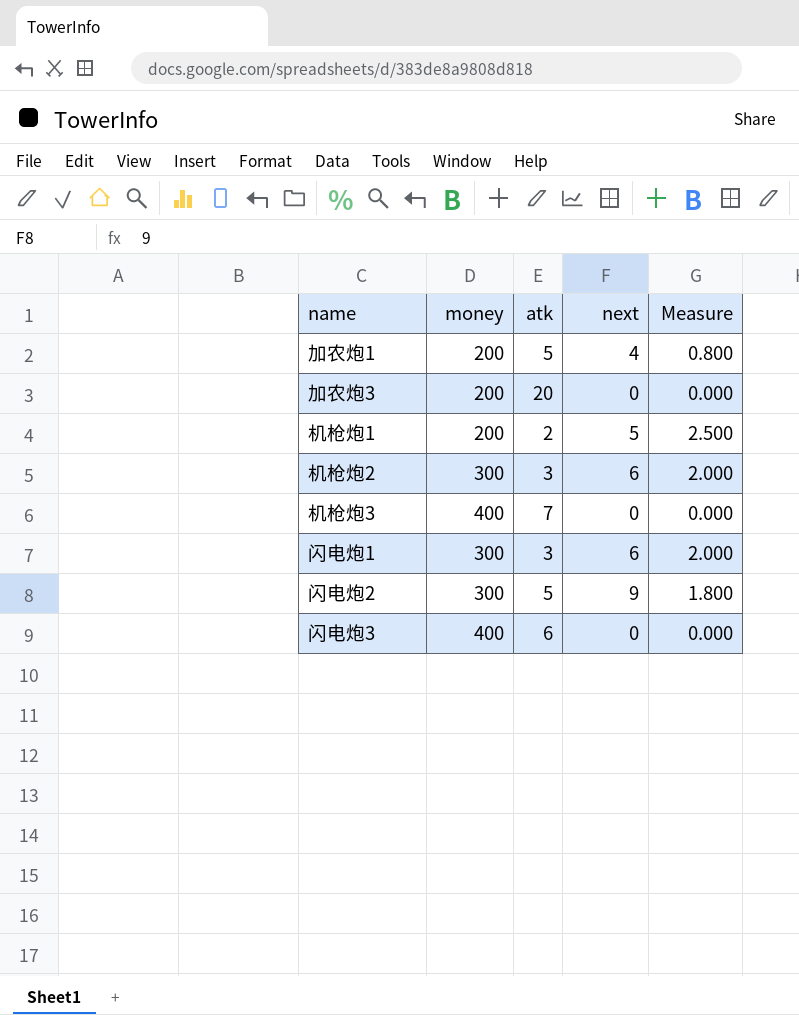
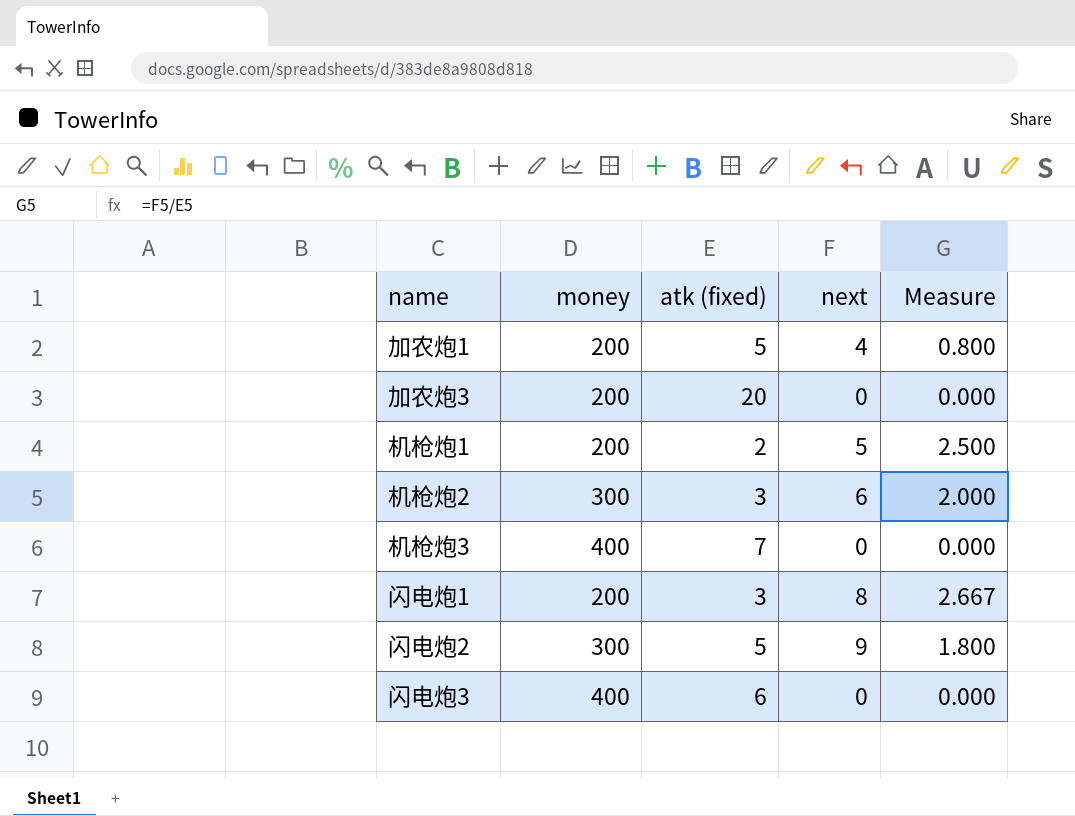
column name: atk -> atk (fixed)
闪电炮1 | money: 300 -> 200
闪电炮1 | next: 6 -> 8
闪电炮1 | Measure: 2.000 -> 2.667

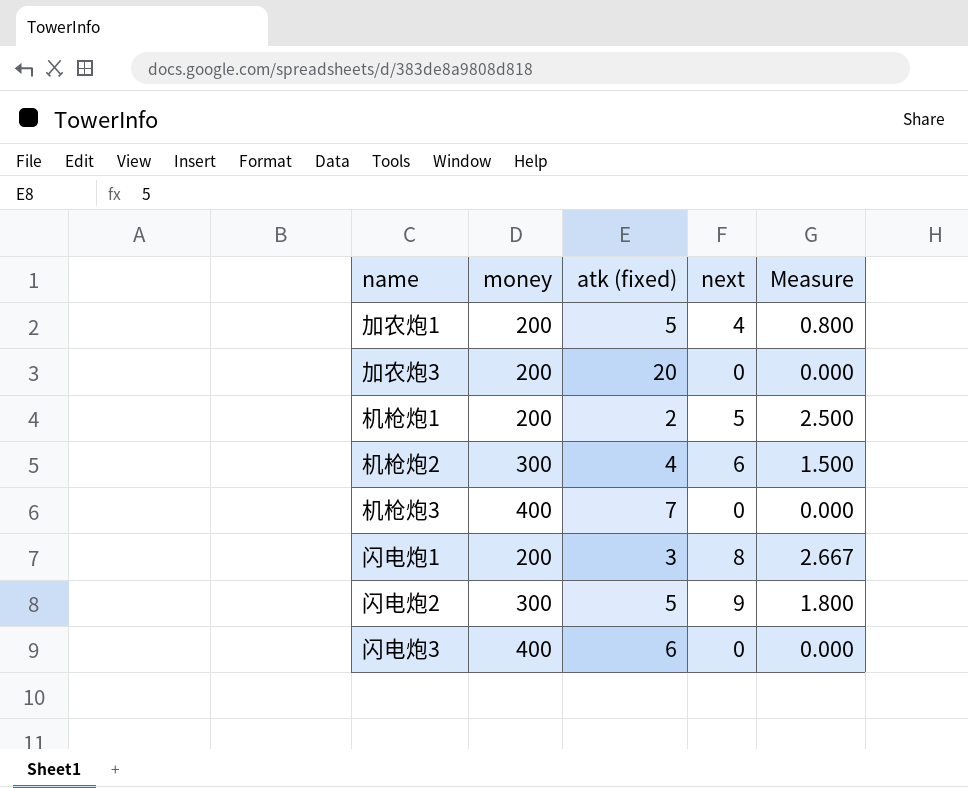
机枪炮2 | atk (fixed): 3 -> 4
机枪炮2 | Measure: 2.000 -> 1.500

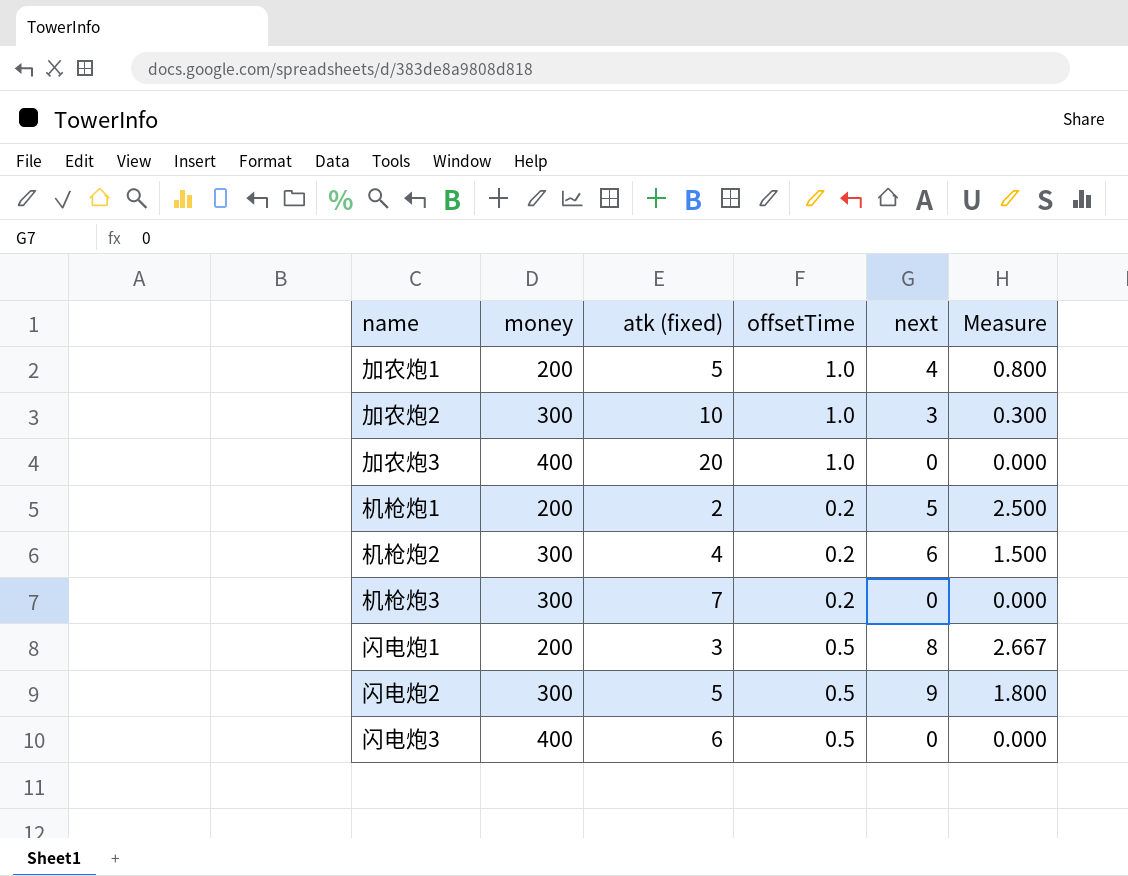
column offsetTime | position: none -> 4
row 加农炮2: none -> 300 | 10 | 1.0 | 3 | 0.300
加农炮3 | money: 200 -> 400
机枪炮3 | money: 400 -> 300

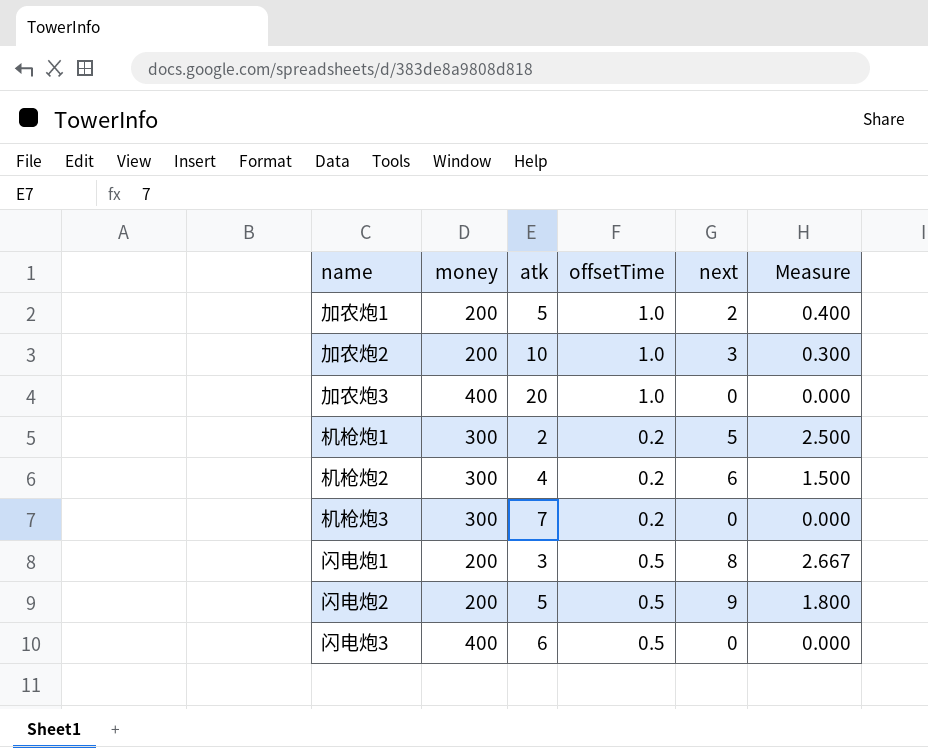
column name: atk (fixed) -> atk
加农炮1 | next: 4 -> 2
加农炮1 | Measure: 0.800 -> 0.400
加农炮2 | money: 300 -> 200
机枪炮1 | money: 200 -> 300
闪电炮2 | money: 300 -> 200

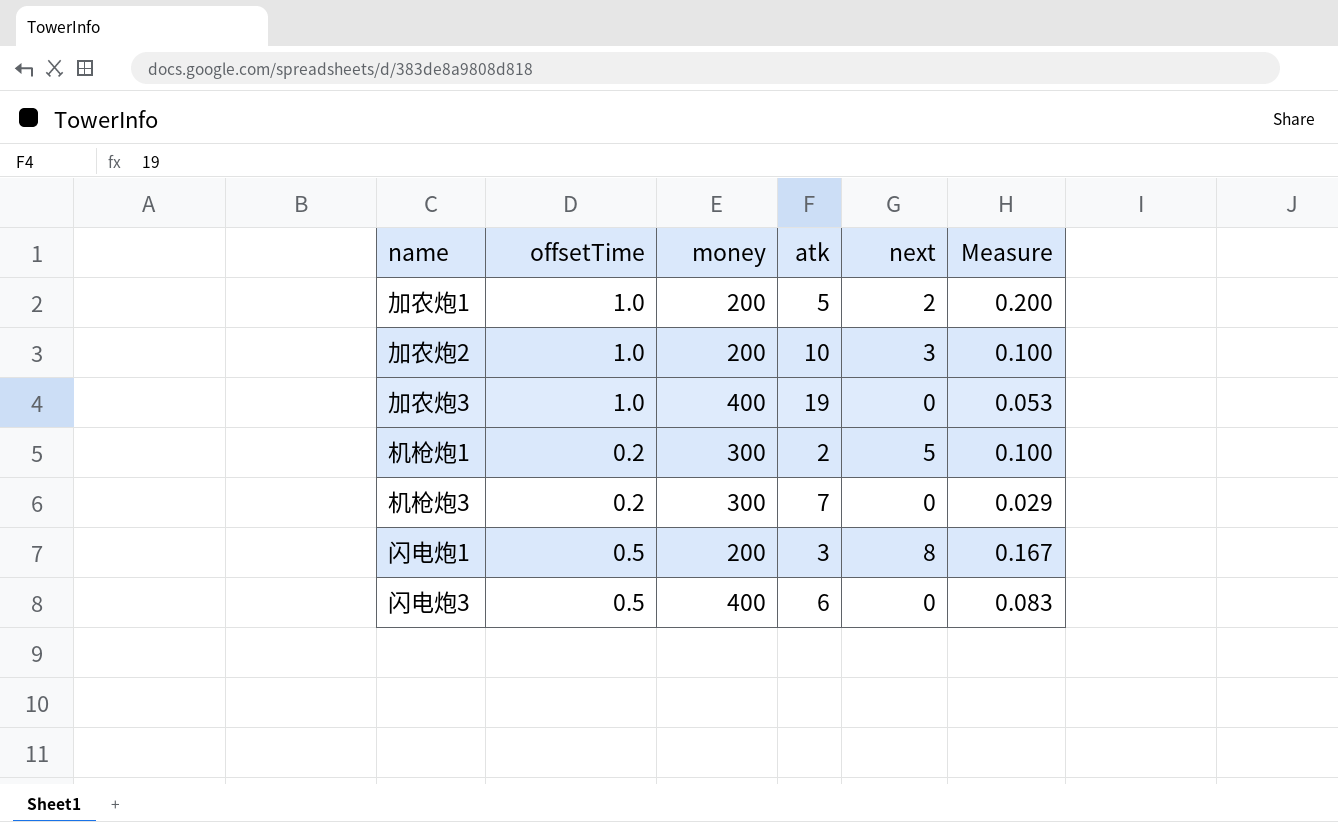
column offsetTime | position: 4 -> 2
column Measure | formula: [next] / [atk] -> [offsetTime] / [atk]
row 机枪炮2: 300 | 4 | 0.2 | 6 | 1.500 -> none
row 闪电炮2: 200 | 5 | 0.5 | 9 | 1.800 -> none
加农炮3 | atk: 20 -> 19

